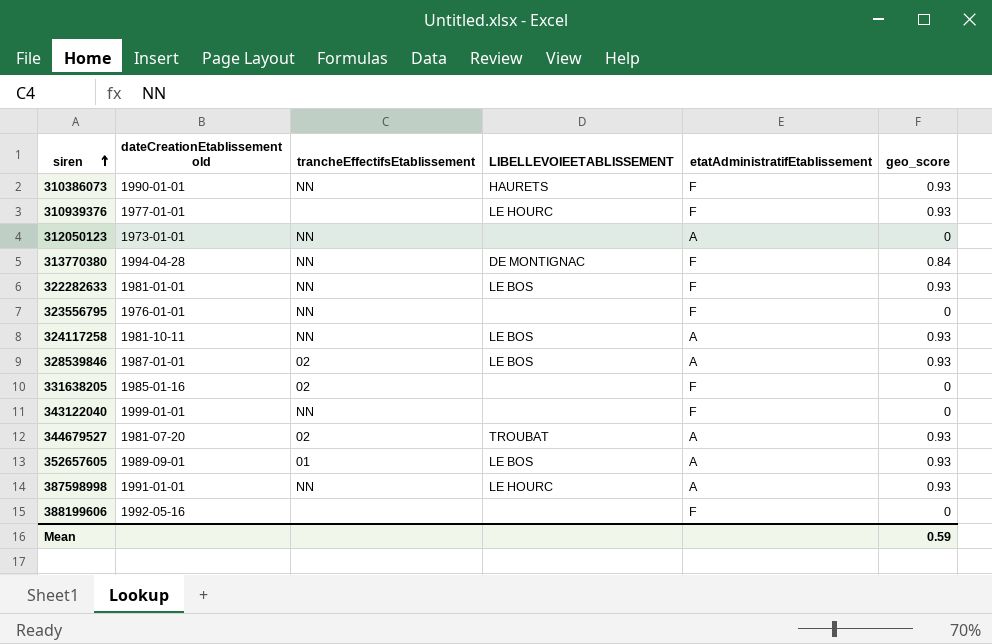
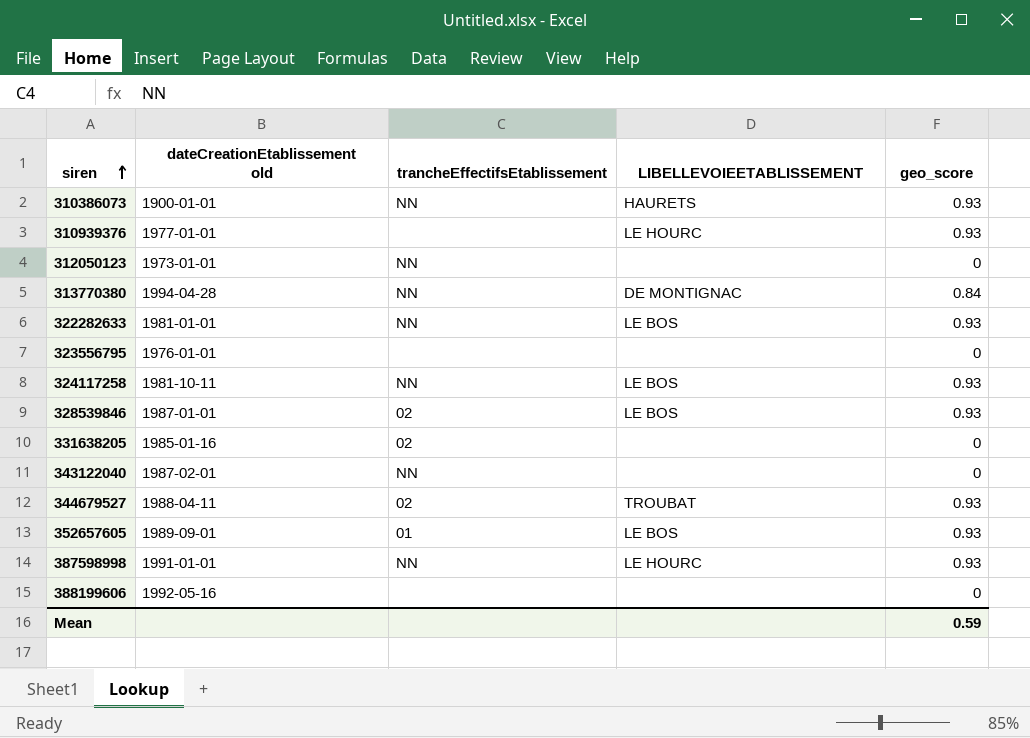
column etatAdministratifEtablissement | position: 5 -> none
310386073 | dateCreationEtablissement old: 1990-01-01 -> 1900-01-01
323556795 | trancheEffectifsEtablissement: NN -> none
343122040 | dateCreationEtablissement old: 1999-01-01 -> 1987-02-01
344679527 | dateCreationEtablissement old: 1981-07-20 -> 1988-04-11

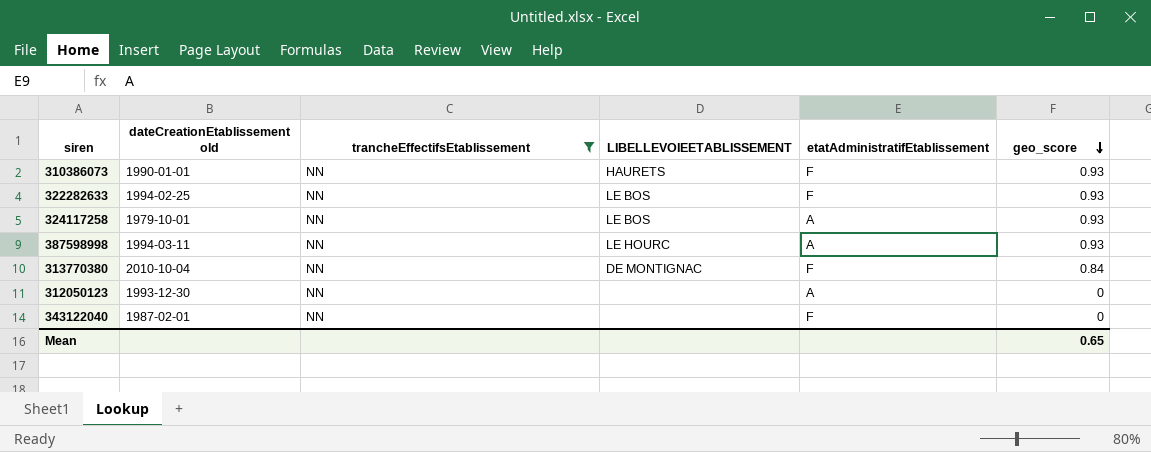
filter: none -> trancheEffectifsEtablissement = NN
row order: siren ascending -> geo_score descending
column etatAdministratifEtablissement | position: none -> 5
310386073 | dateCreationEtablissement old: 1900-01-01 -> 1990-01-01
322282633 | dateCreationEtablissement old: 1981-01-01 -> 1994-02-25
324117258 | dateCreationEtablissement old: 1981-10-11 -> 1979-10-01
387598998 | dateCreationEtablissement old: 1991-01-01 -> 1994-03-11
313770380 | dateCreationEtablissement old: 1994-04-28 -> 2010-10-04
312050123 | dateCreationEtablissement old: 1973-01-01 -> 1993-12-30
Mean | geo_score: 0.59 -> 0.65

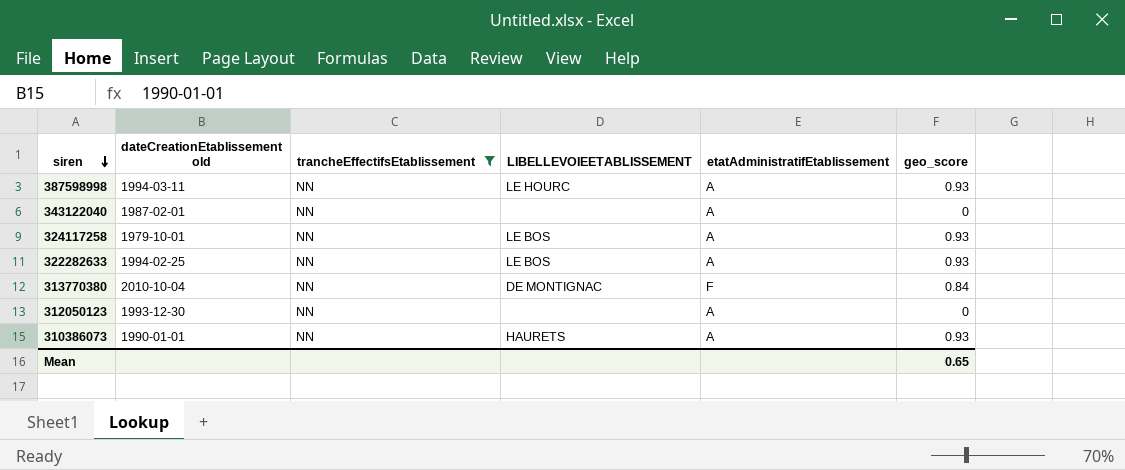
row order: geo_score descending -> siren descending
343122040 | etatAdministratifEtablissement: F -> A
322282633 | etatAdministratifEtablissement: F -> A
310386073 | etatAdministratifEtablissement: F -> A

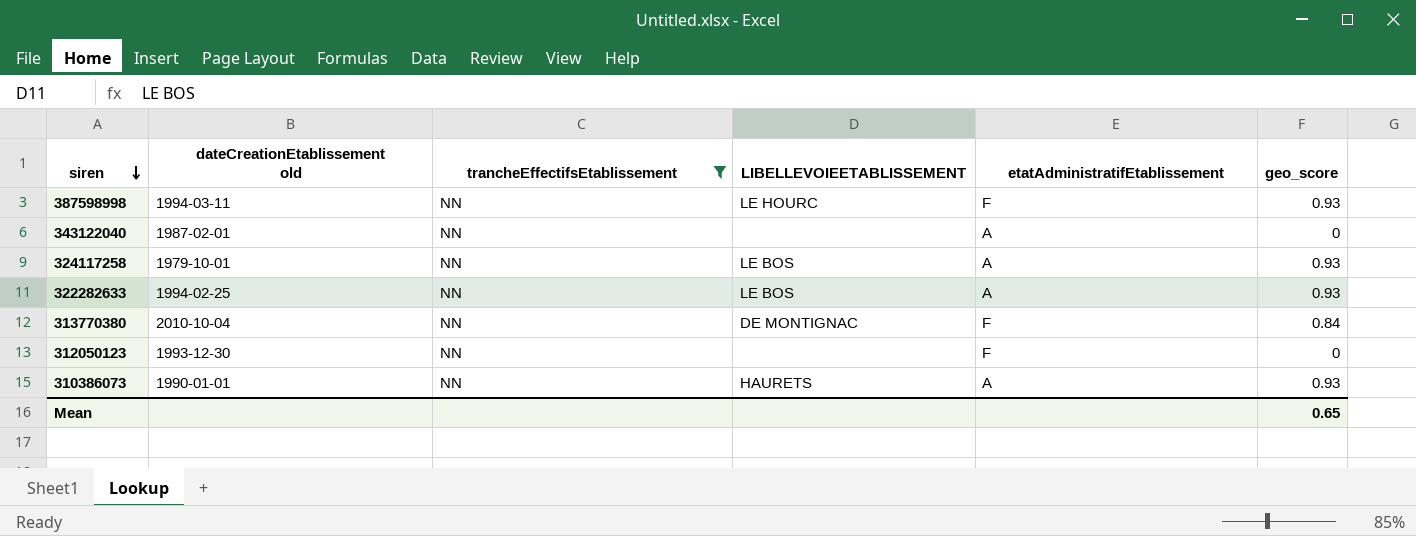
387598998 | etatAdministratifEtablissement: A -> F
312050123 | etatAdministratifEtablissement: A -> F

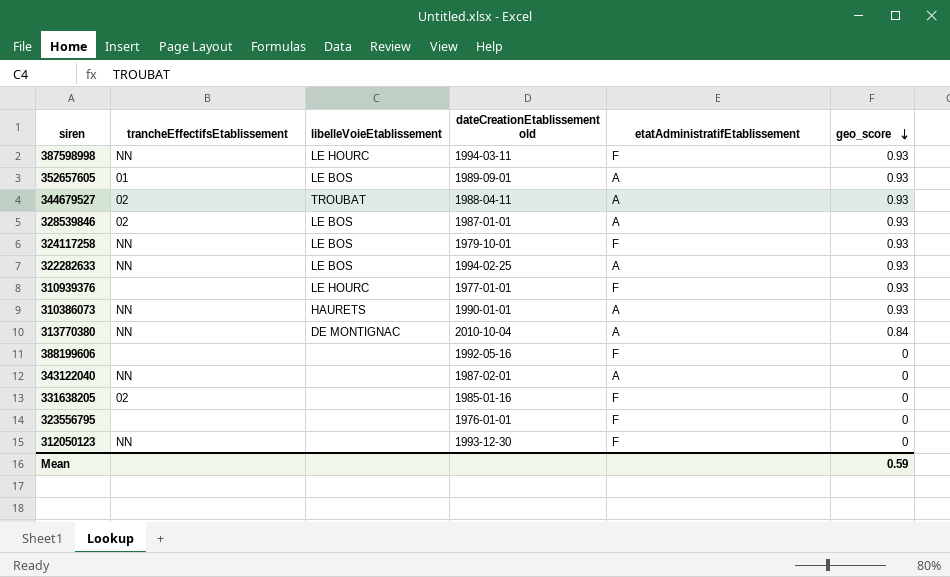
filter: trancheEffectifsEtablissement = NN -> none
row order: siren descending -> geo_score descending
column name: LIBELLEVOIEETABLISSEMENT -> libelleVoieEtablissement
column dateCreationEtablissement old | position: 2 -> 4
324117258 | etatAdministratifEtablissement: A -> F
313770380 | etatAdministratifEtablissement: F -> A
Mean | geo_score: 0.65 -> 0.59

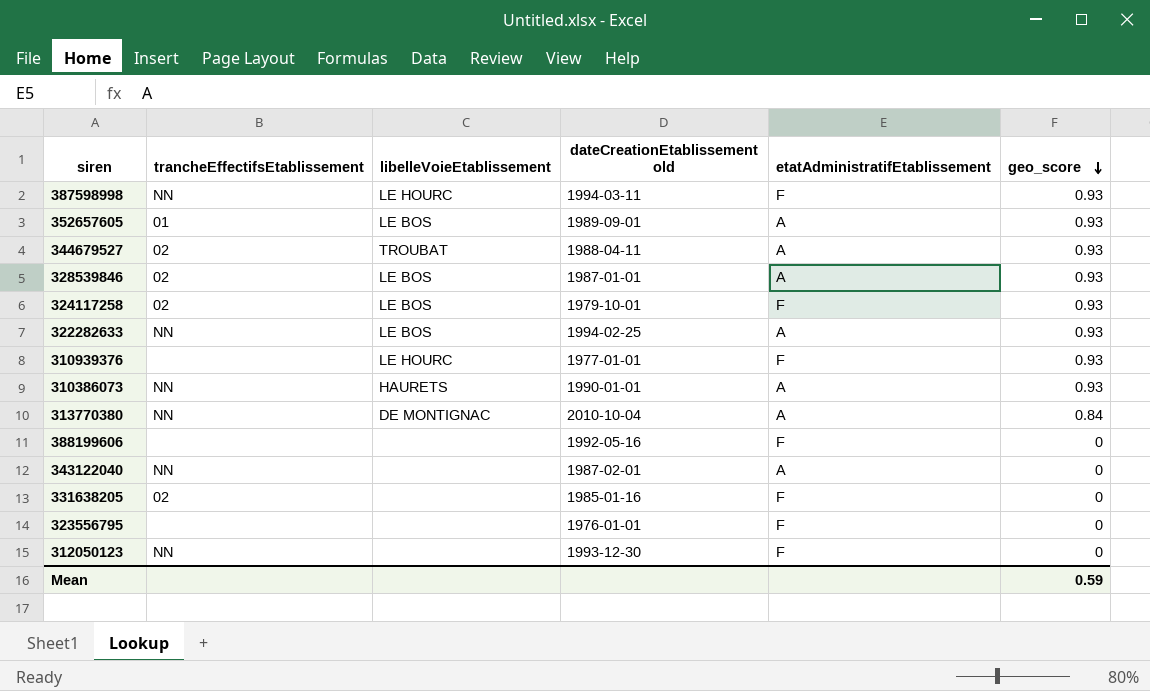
324117258 | trancheEffectifsEtablissement: NN -> 02

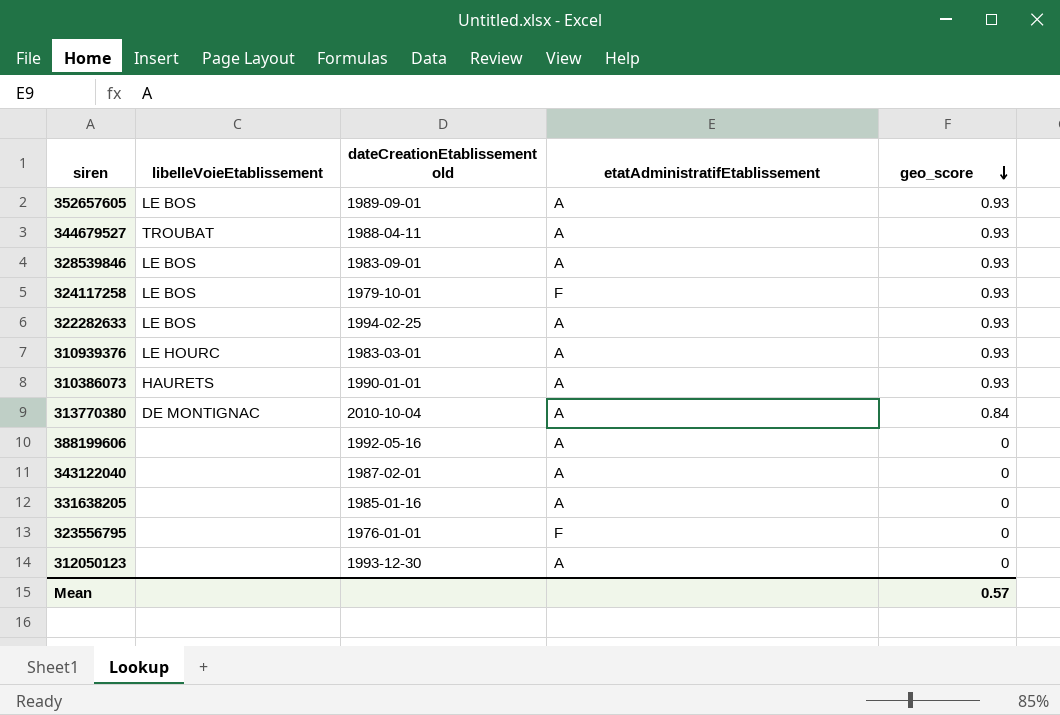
column trancheEffectifsEtablissement | position: 2 -> none
row 387598998: NN | LE HOURC | 1994-03-11 | F | 0.93 -> none
328539846 | dateCreationEtablissement old: 1987-01-01 -> 1983-09-01
310939376 | dateCreationEtablissement old: 1977-01-01 -> 1983-03-01
310939376 | etatAdministratifEtablissement: F -> A
388199606 | etatAdministratifEtablissement: F -> A
331638205 | etatAdministratifEtablissement: F -> A
312050123 | etatAdministratifEtablissement: F -> A
Mean | geo_score: 0.59 -> 0.57

